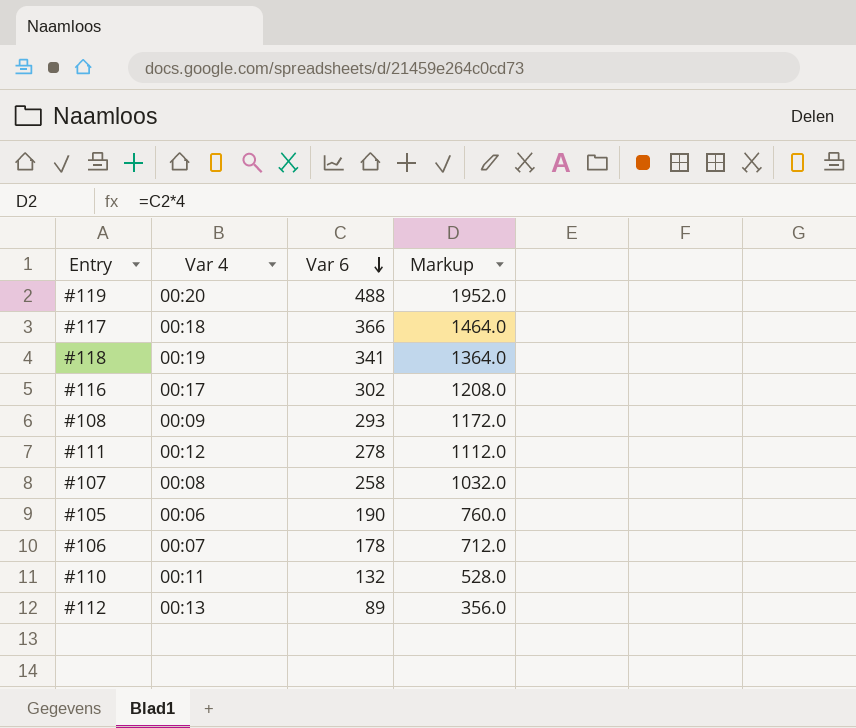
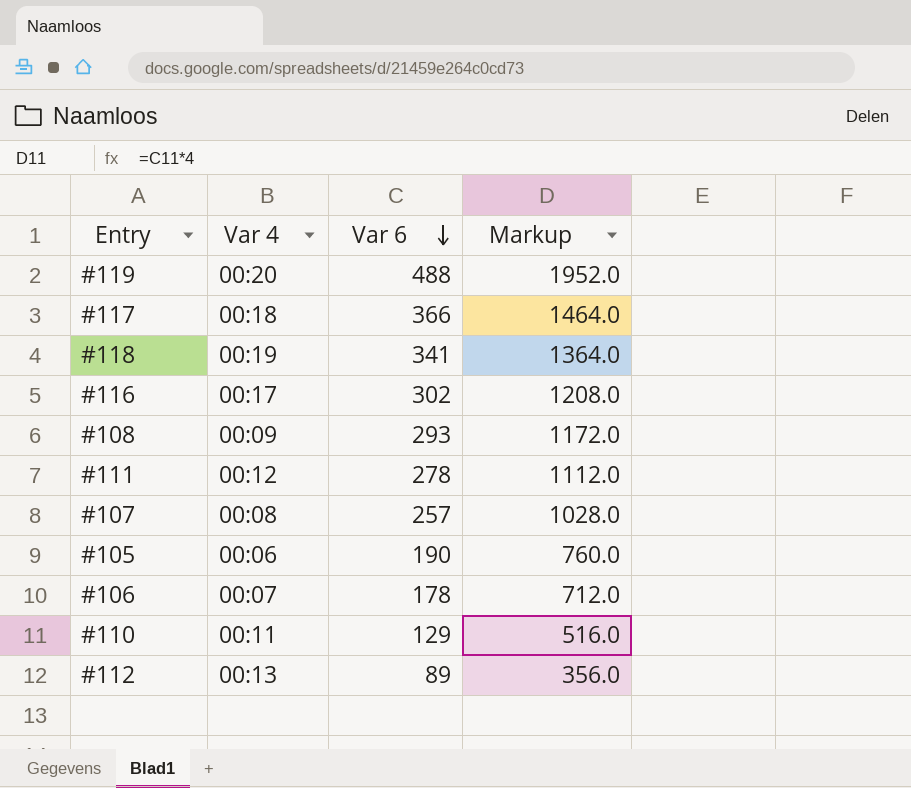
#107 | Var 6: 258 -> 257
#107 | Markup: 1032.0 -> 1028.0
#110 | Var 6: 132 -> 129
#110 | Markup: 528.0 -> 516.0

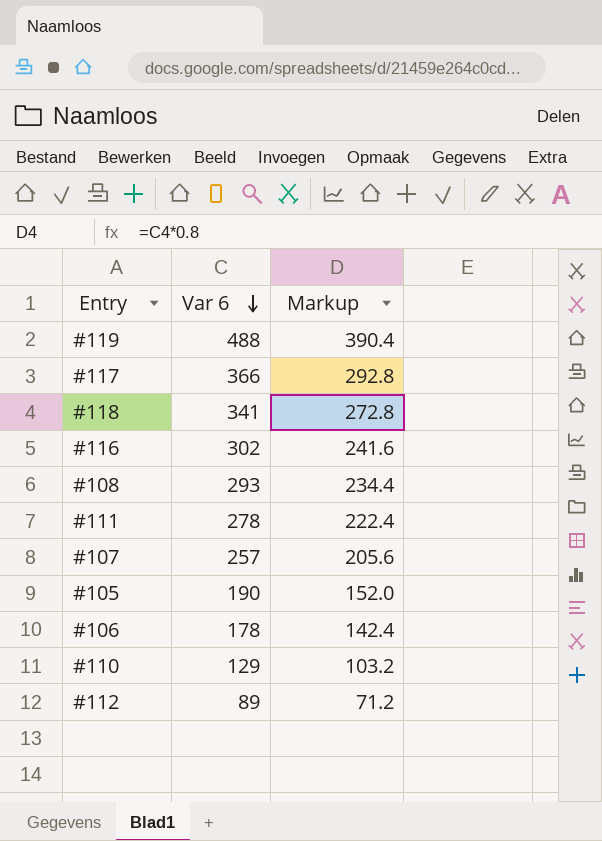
column Var 4 | position: 2 -> none
column Markup | formula: [Var 6] * 4 -> [Var 6] * 0.8

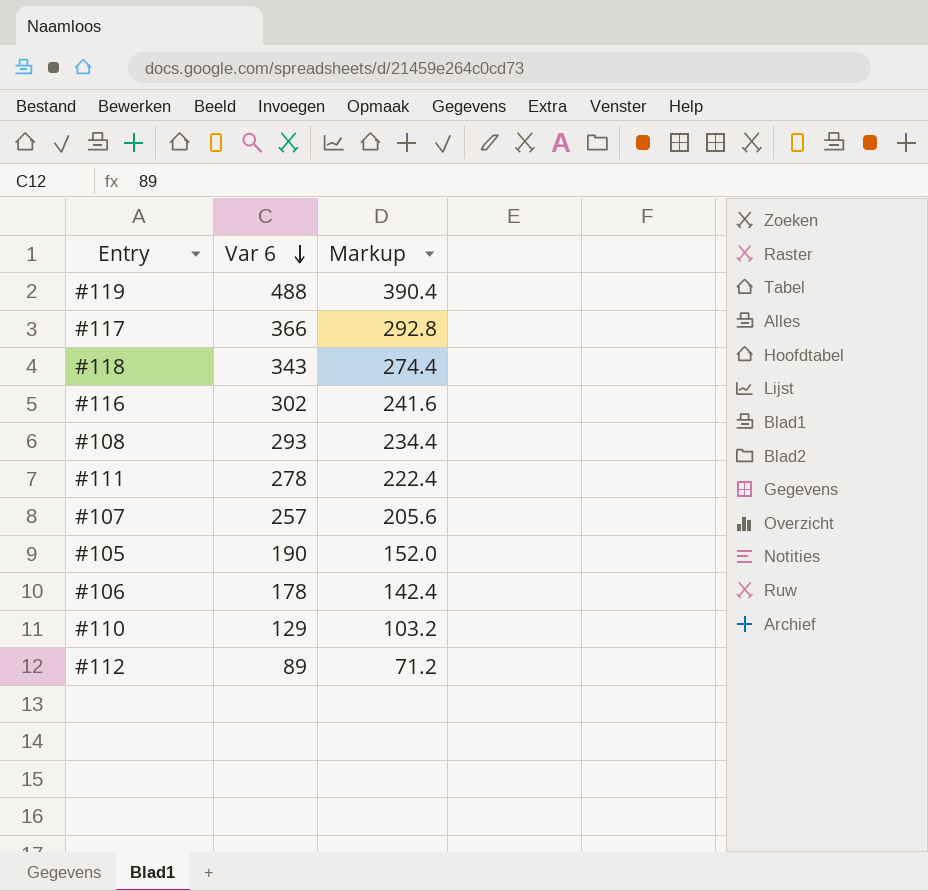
#118 | Var 6: 341 -> 343
#118 | Markup: 272.8 -> 274.4

